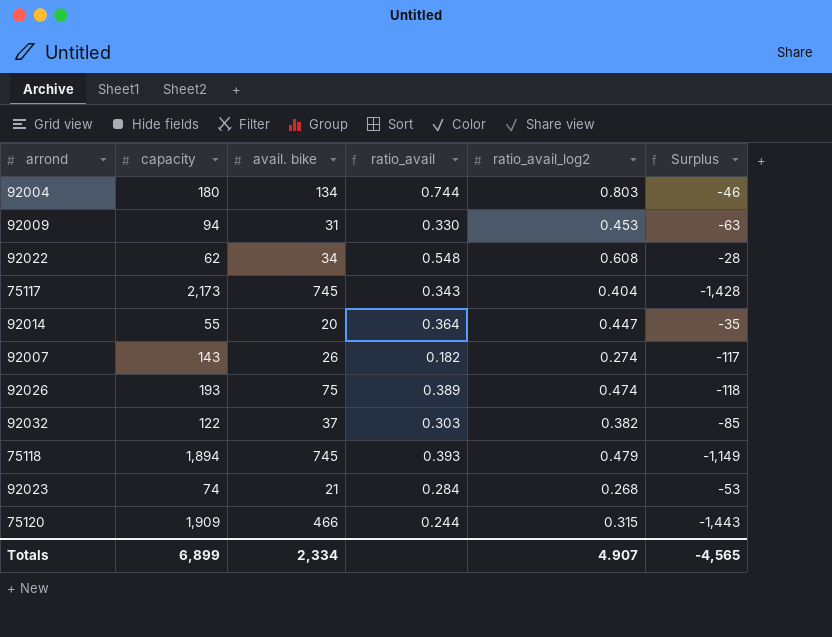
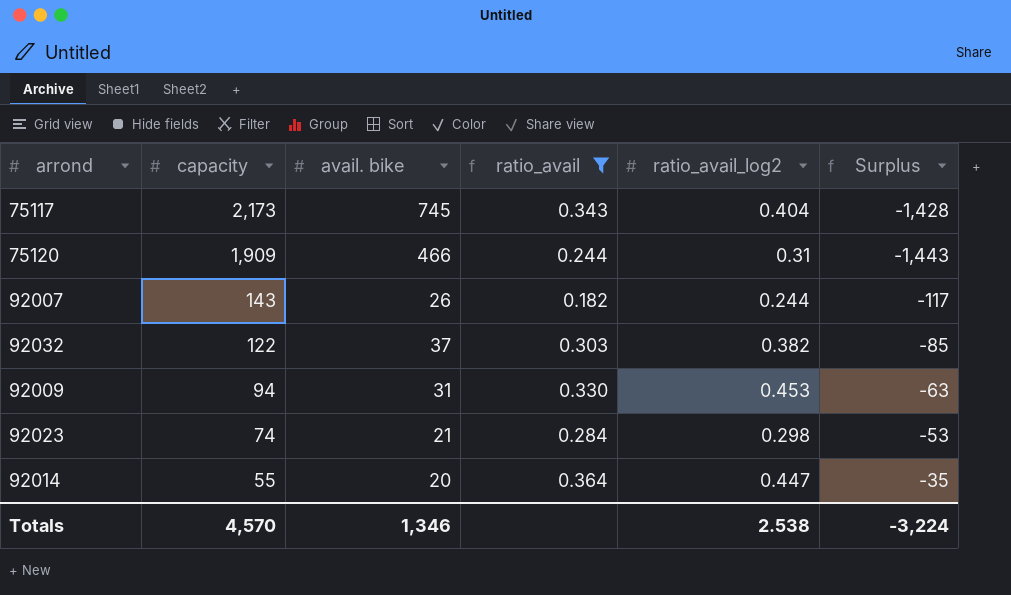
filter: none -> ratio_avail <= 0.364
row order: none -> capacity descending
75120 | ratio_avail_log2: 0.315 -> 0.31
92007 | ratio_avail_log2: 0.274 -> 0.244
92023 | ratio_avail_log2: 0.268 -> 0.298
Totals | capacity: 6,899 -> 4,570
Totals | avail. bike: 2,334 -> 1,346
Totals | ratio_avail_log2: 4.907 -> 2.538
Totals | Surplus: -4,565 -> -3,224

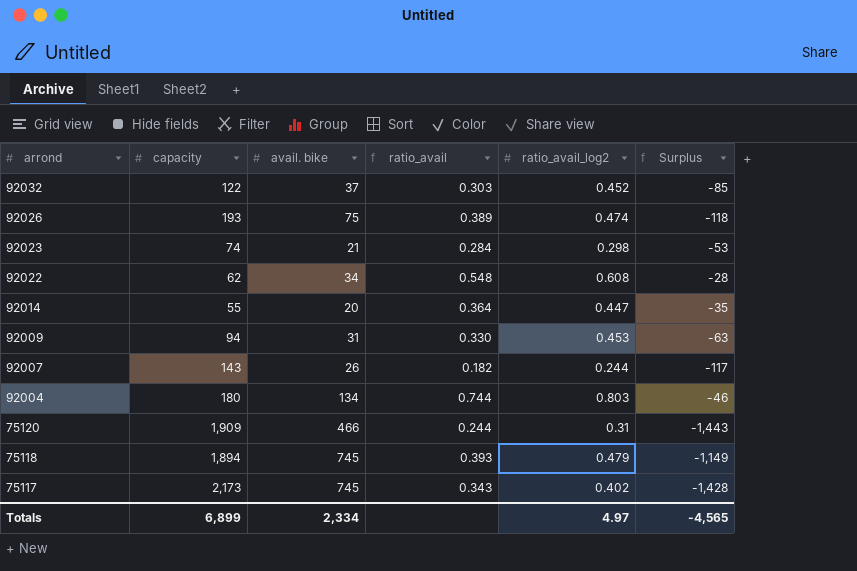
filter: ratio_avail <= 0.364 -> none
row order: capacity descending -> arrond descending
92032 | ratio_avail_log2: 0.382 -> 0.452
75117 | ratio_avail_log2: 0.404 -> 0.402
Totals | capacity: 4,570 -> 6,899
Totals | avail. bike: 1,346 -> 2,334
Totals | ratio_avail_log2: 2.538 -> 4.97
Totals | Surplus: -3,224 -> -4,565

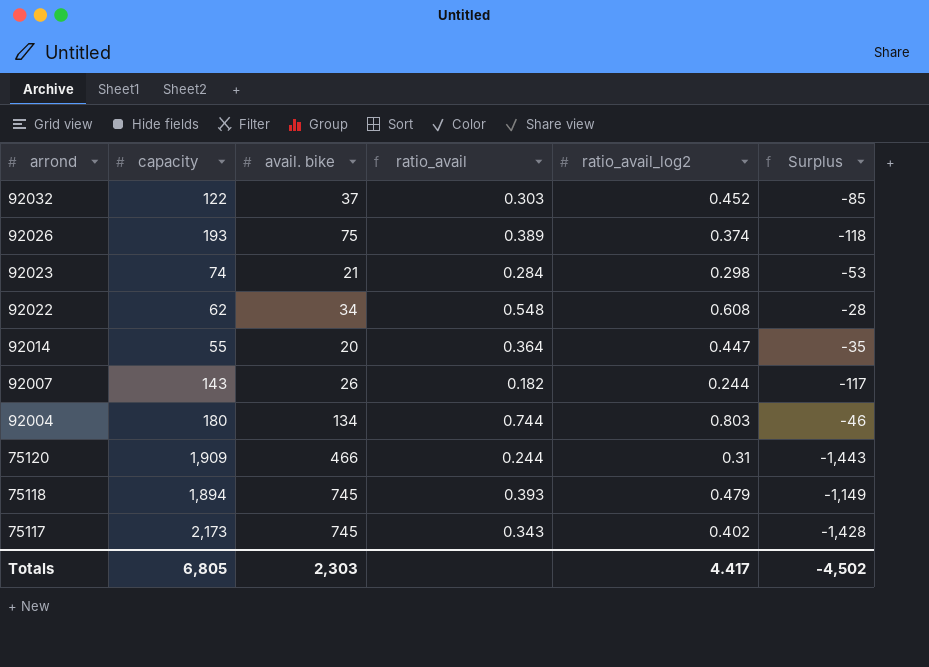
row 92009: 94 | 31 | 0.330 | 0.453 | -63 -> none
92026 | ratio_avail_log2: 0.474 -> 0.374
Totals | capacity: 6,899 -> 6,805
Totals | avail. bike: 2,334 -> 2,303
Totals | ratio_avail_log2: 4.97 -> 4.417
Totals | Surplus: -4,565 -> -4,502

